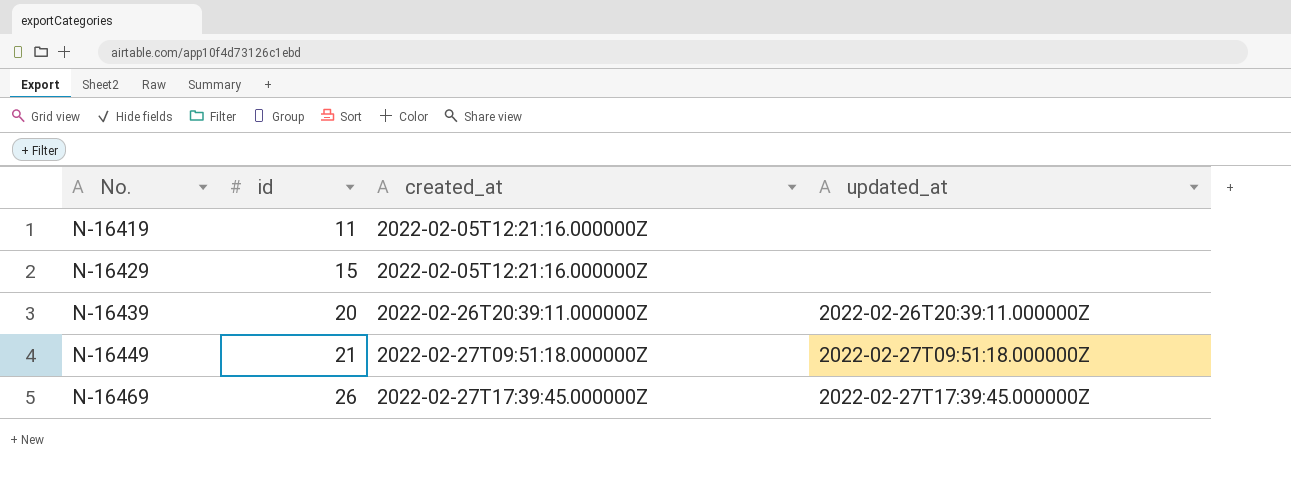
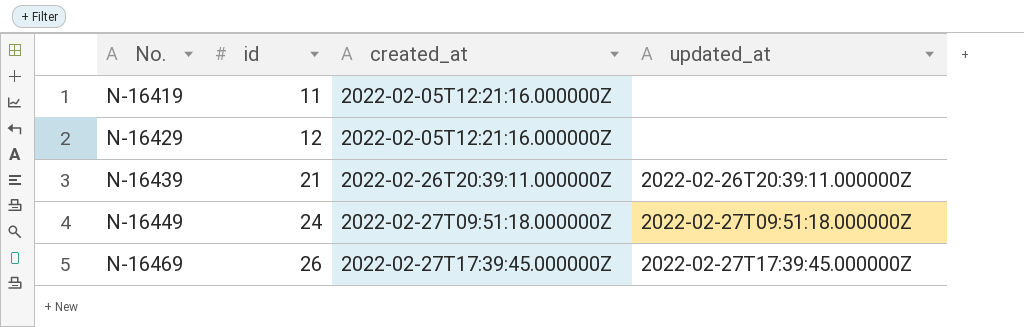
N-16429 | id: 15 -> 12
N-16439 | id: 20 -> 21
N-16449 | id: 21 -> 24

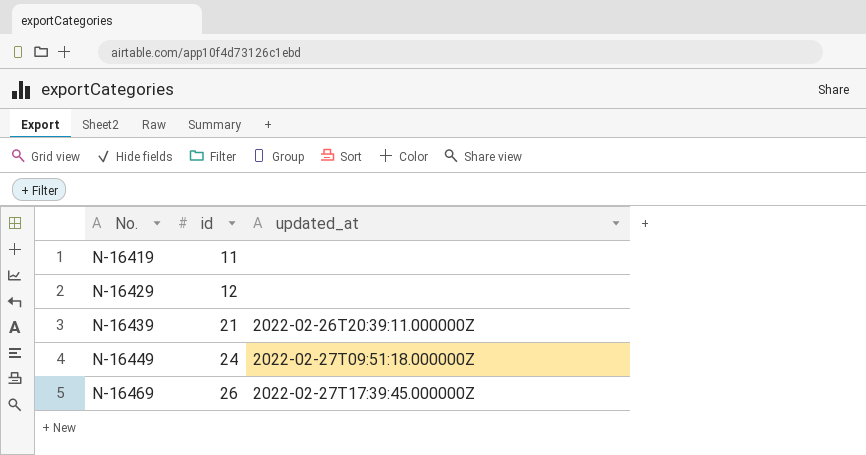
column created_at | position: 3 -> none

